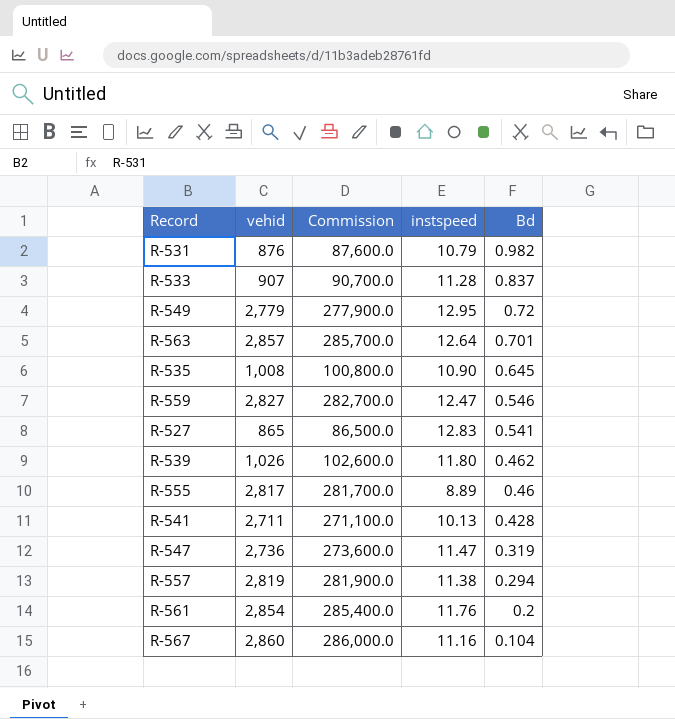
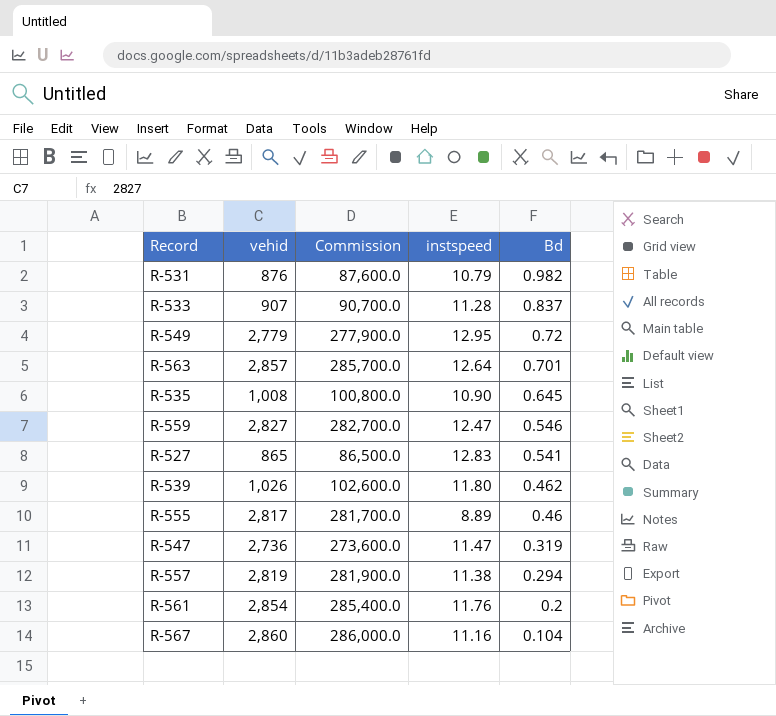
row R-541: 2,711 | 271,100.0 | 10.13 | 0.428 -> none

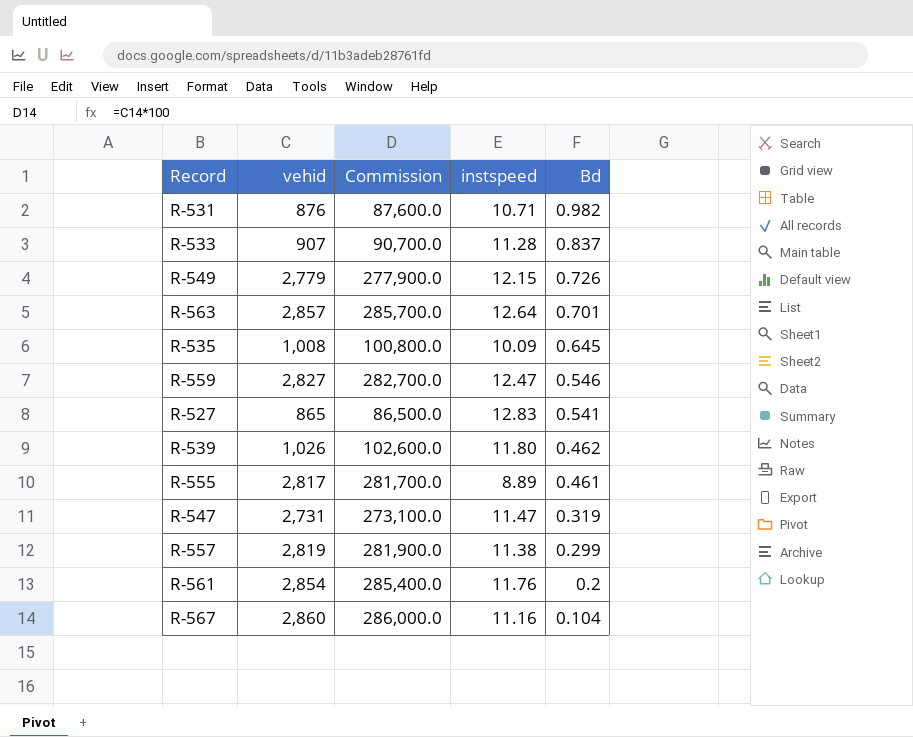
R-531 | instspeed: 10.79 -> 10.71
R-549 | instspeed: 12.95 -> 12.15
R-549 | Bd: 0.72 -> 0.726
R-535 | instspeed: 10.90 -> 10.09
R-555 | Bd: 0.46 -> 0.461
R-547 | vehid: 2,736 -> 2,731
R-547 | Commission: 273,600.0 -> 273,100.0
R-557 | Bd: 0.294 -> 0.299

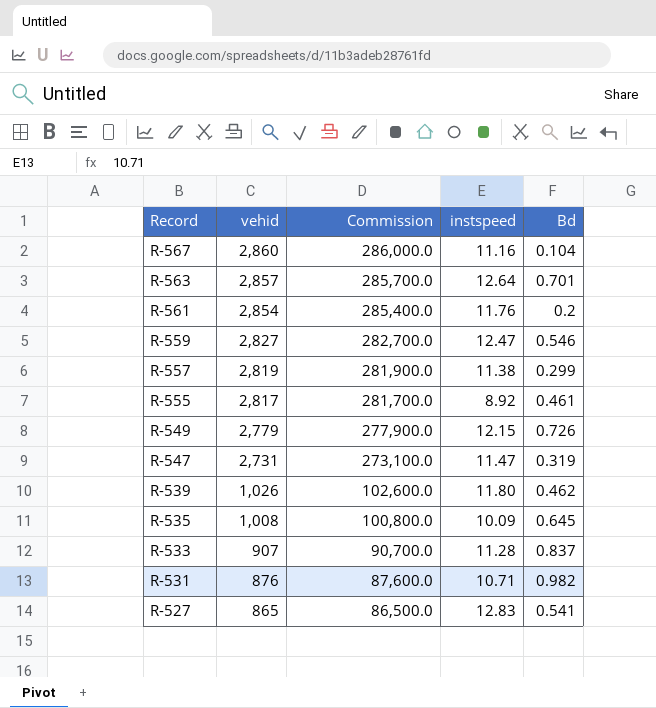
row order: Bd descending -> Record descending
R-555 | instspeed: 8.89 -> 8.92

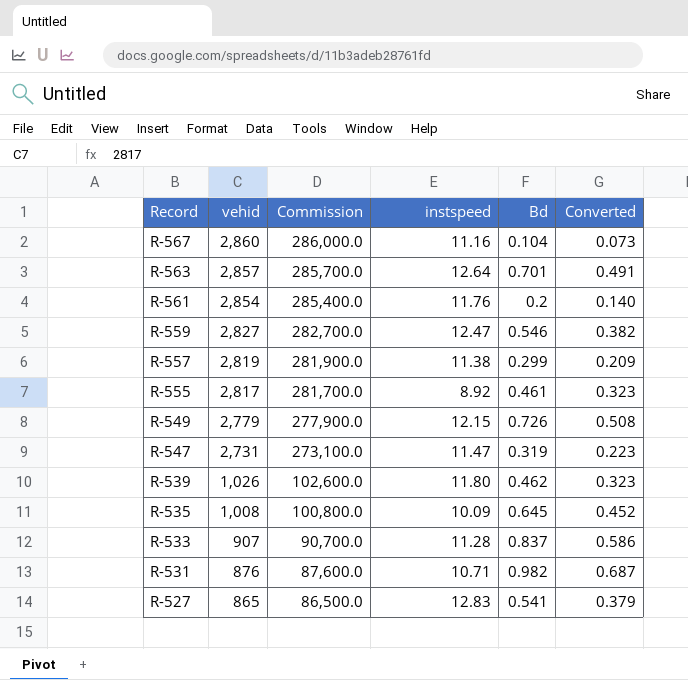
column Converted | formula: none -> [Bd] * 0.7

